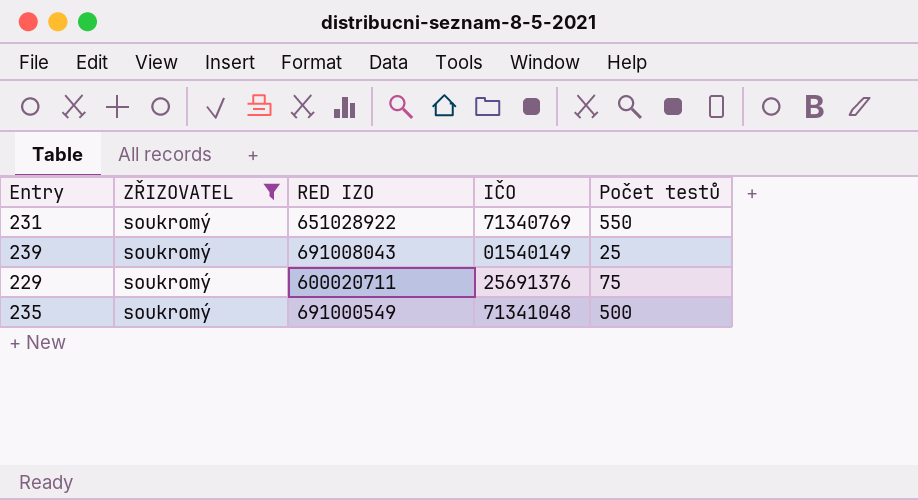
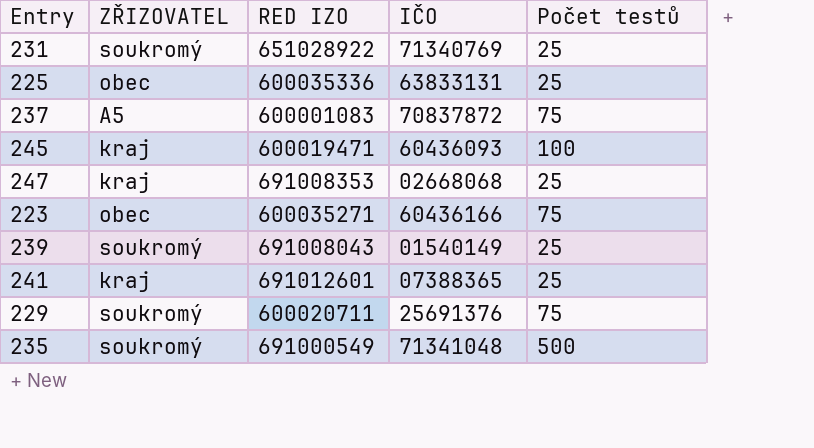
filter: ZŘIZOVATEL = soukromý -> none
231 | Počet testů: 550 -> 25

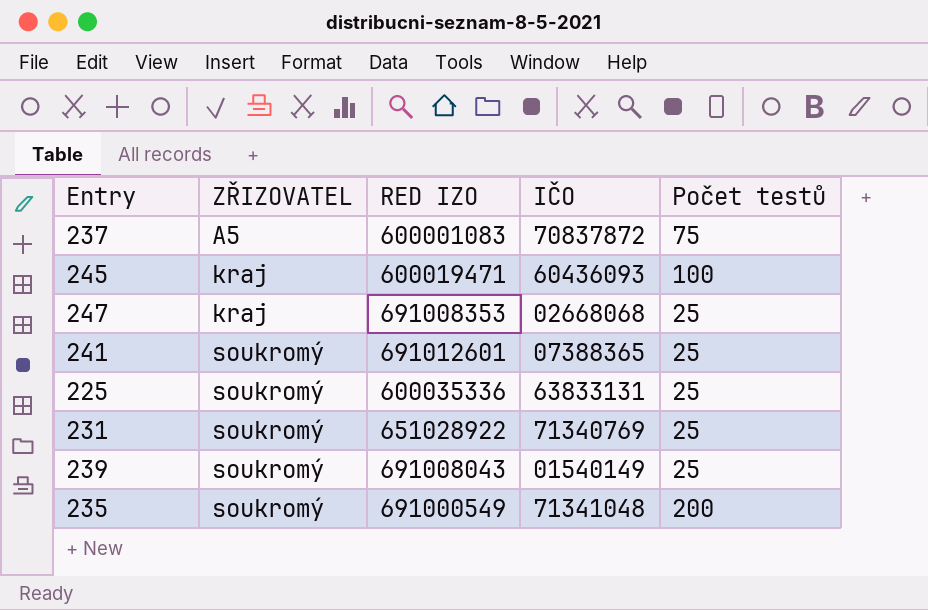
row order: none -> ZŘIZOVATEL ascending
row 223: obec | 600035271 | 60436166 | 75 -> none
row 229: soukromý | 600020711 | 25691376 | 75 -> none
241 | ZŘIZOVATEL: kraj -> soukromý
225 | ZŘIZOVATEL: obec -> soukromý
235 | Počet testů: 500 -> 200

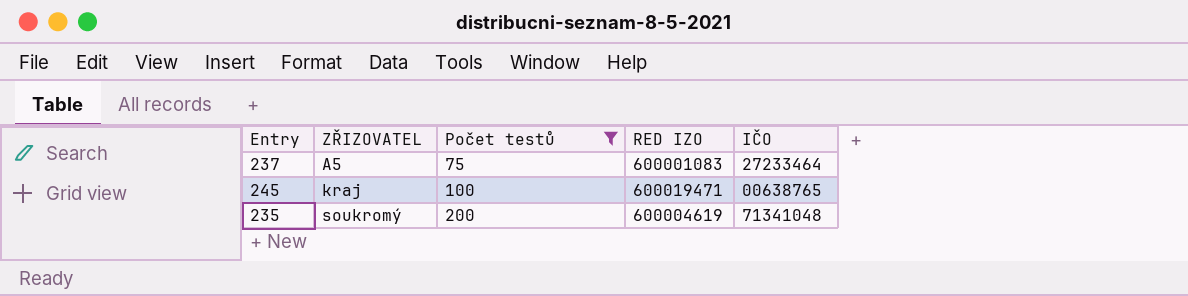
filter: none -> Počet testů != 25
column Počet testů | position: 5 -> 3
237 | IČO: 70837872 -> 27233464
245 | IČO: 60436093 -> 00638765
235 | RED IZO: 691000549 -> 600004619

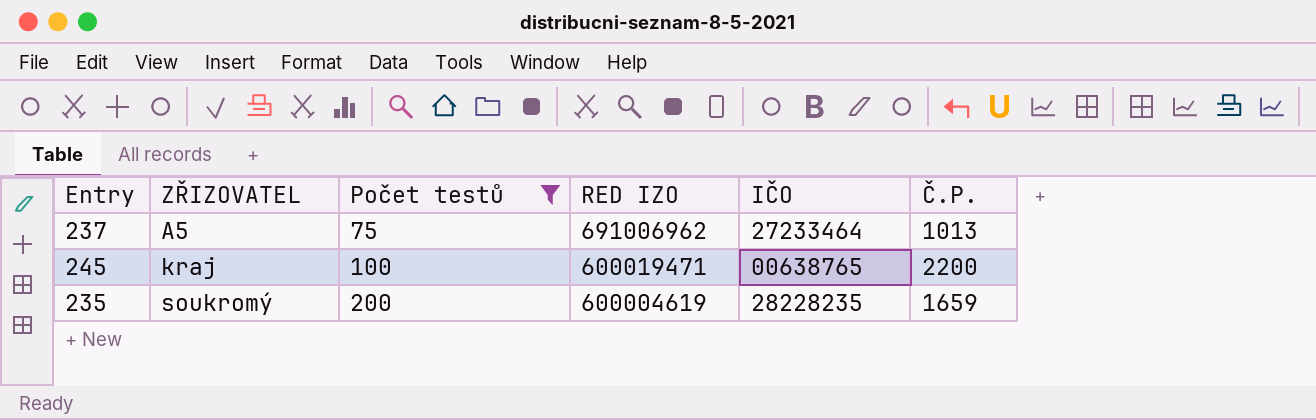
column Č.P. | position: none -> 6
237 | RED IZO: 600001083 -> 691006962
235 | IČO: 71341048 -> 28228235

